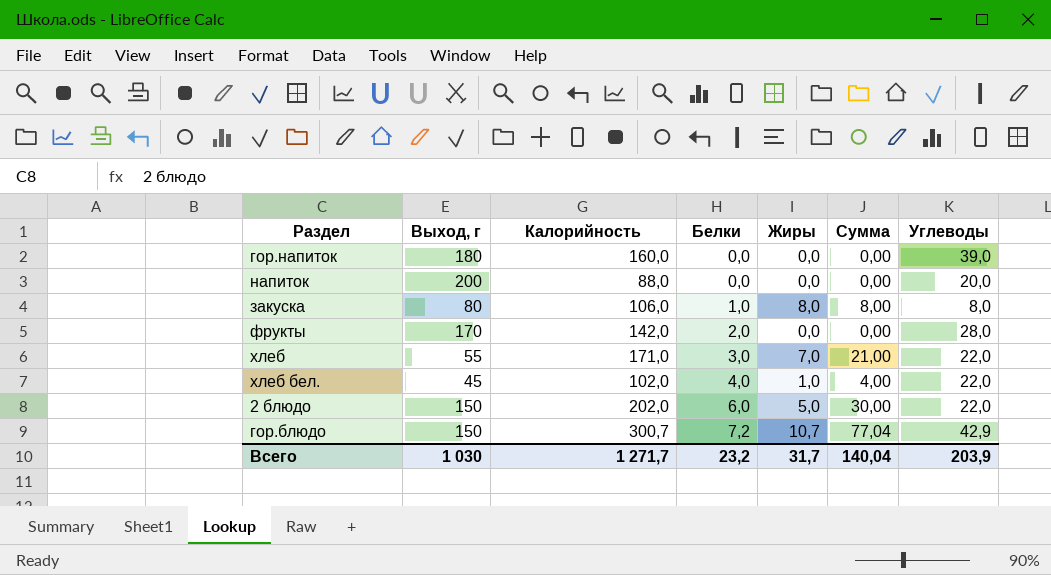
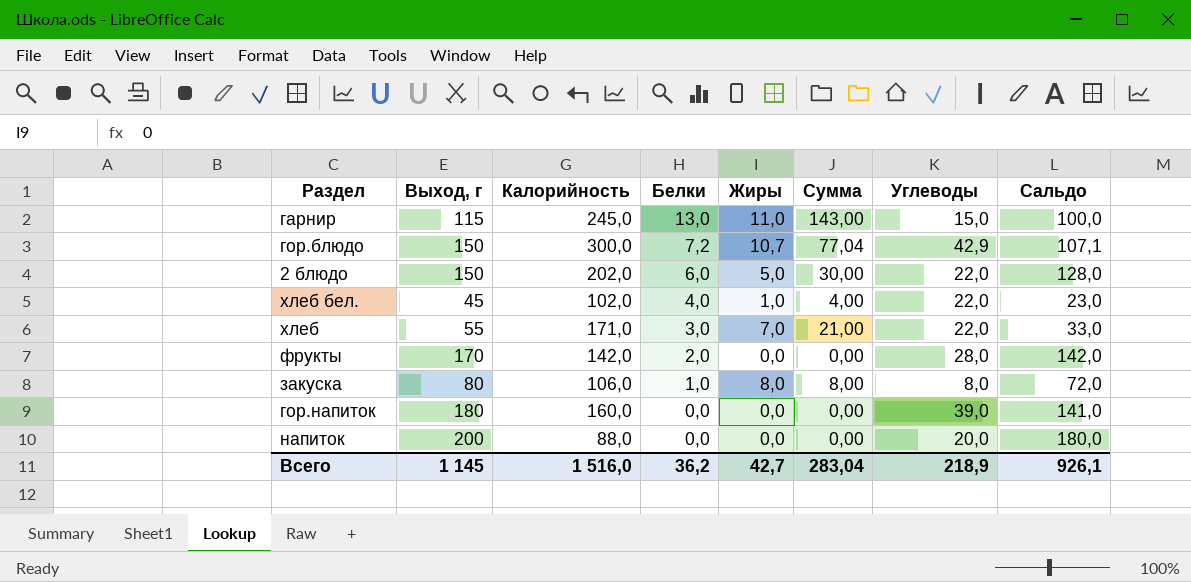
row order: Белки ascending -> Белки descending
column Сальдо | formula: none -> [Выход, г] - [Углеводы]
row гарнир: none -> 115 | 245,0 | 13,0 | 11,0 | 143,00 | 15,0 | 100,0
гор.блюдо | Калорийность: 300,7 -> 300,0
Всего | Выход, г: 1 030 -> 1 145
Всего | Калорийность: 1 271,7 -> 1 516,0
Всего | Белки: 23,2 -> 36,2
Всего | Жиры: 31,7 -> 42,7
Всего | Сумма: 140,04 -> 283,04
Всего | Углеводы: 203,9 -> 218,9

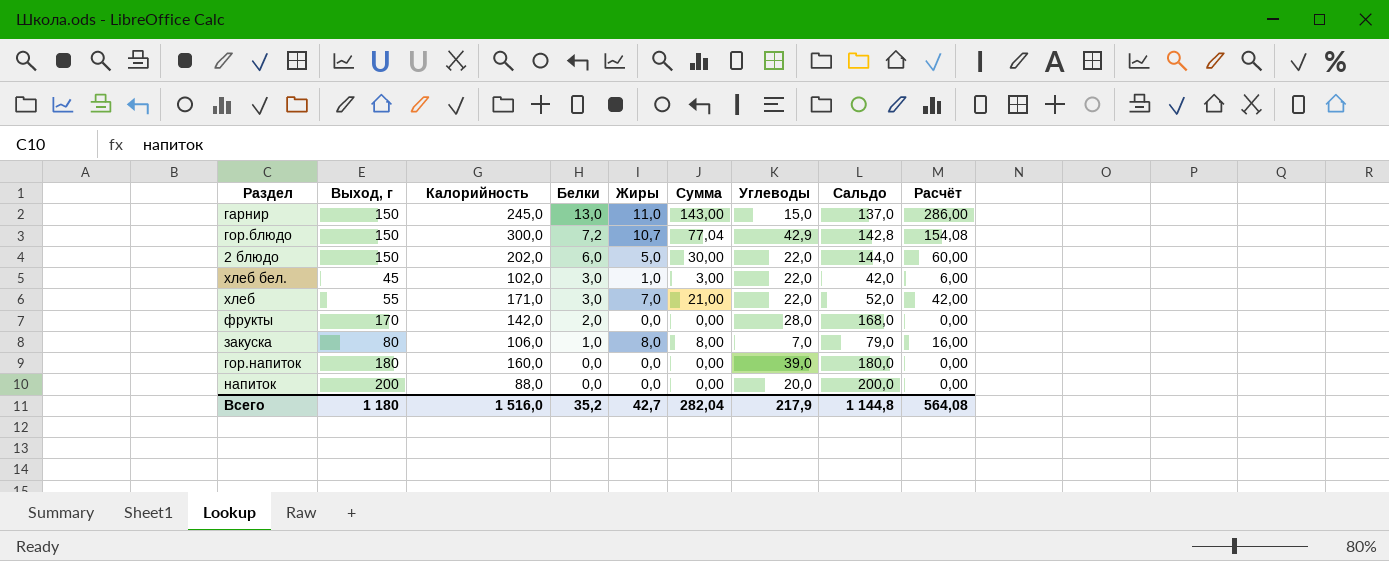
column Сальдо | formula: [Выход, г] - [Углеводы] -> [Выход, г] - [Белки]
column Расчёт | formula: none -> [Сумма] * 2
гарнир | Выход, г: 115 -> 150
хлеб бел. | Белки: 4,0 -> 3,0
хлеб бел. | Сумма: 4,00 -> 3,00
закуска | Углеводы: 8,0 -> 7,0
Всего | Выход, г: 1 145 -> 1 180
Всего | Белки: 36,2 -> 35,2
Всего | Сумма: 283,04 -> 282,04
Всего | Углеводы: 218,9 -> 217,9
Всего | Сальдо: 926,1 -> 1 144,8

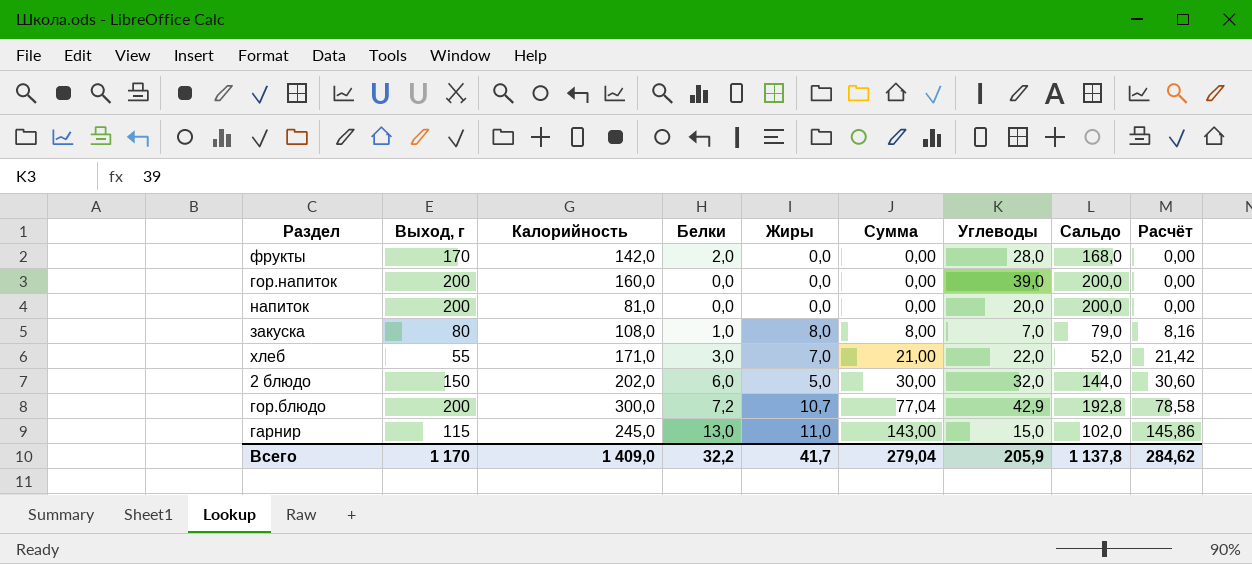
row order: Белки descending -> Сумма ascending
column Расчёт | formula: [Сумма] * 2 -> [Сумма] * 1,02
row хлеб бел.: 45 | 102,0 | 3,0 | 1,0 | 3,00 | 22,0 | 42,0 | 6,00 -> none
гор.напиток | Выход, г: 180 -> 200
гор.напиток | Сальдо: 180,0 -> 200,0
напиток | Калорийность: 88,0 -> 81,0
закуска | Калорийность: 106,0 -> 108,0
2 блюдо | Углеводы: 22,0 -> 32,0
гор.блюдо | Выход, г: 150 -> 200
гор.блюдо | Сальдо: 142,8 -> 192,8
гарнир | Выход, г: 150 -> 115
гарнир | Сальдо: 137,0 -> 102,0
Всего | Выход, г: 1 180 -> 1 170
Всего | Калорийность: 1 516,0 -> 1 409,0
Всего | Белки: 35,2 -> 32,2
Всего | Жиры: 42,7 -> 41,7
Всего | Сумма: 282,04 -> 279,04
Всего | Углеводы: 217,9 -> 205,9
Всего | Сальдо: 1 144,8 -> 1 137,8
Всего | Расчёт: 564,08 -> 284,62

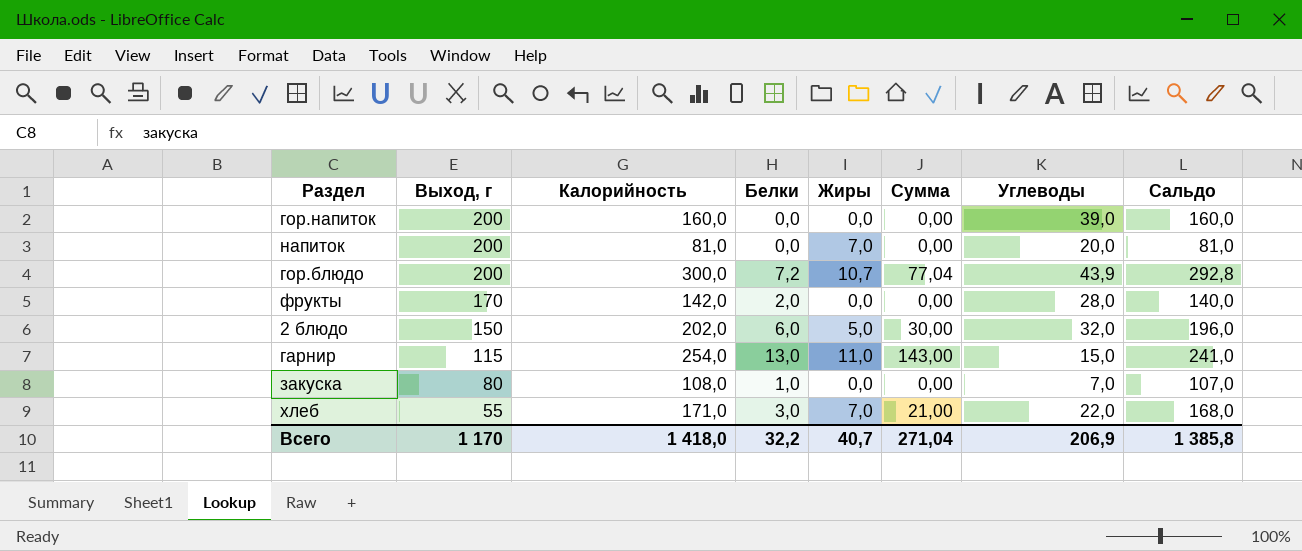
row order: Сумма ascending -> Выход, г descending
column Расчёт | formula: [Сумма] * 1,02 -> none
column Сальдо | formula: [Выход, г] - [Белки] -> [Калорийность] - [Белки]
напиток | Жиры: 0,0 -> 7,0
гор.блюдо | Углеводы: 42,9 -> 43,9
гарнир | Калорийность: 245,0 -> 254,0
закуска | Жиры: 8,0 -> 0,0
закуска | Сумма: 8,00 -> 0,00
Всего | Калорийность: 1 409,0 -> 1 418,0
Всего | Жиры: 41,7 -> 40,7
Всего | Сумма: 279,04 -> 271,04
Всего | Углеводы: 205,9 -> 206,9
Всего | Сальдо: 1 137,8 -> 1 385,8

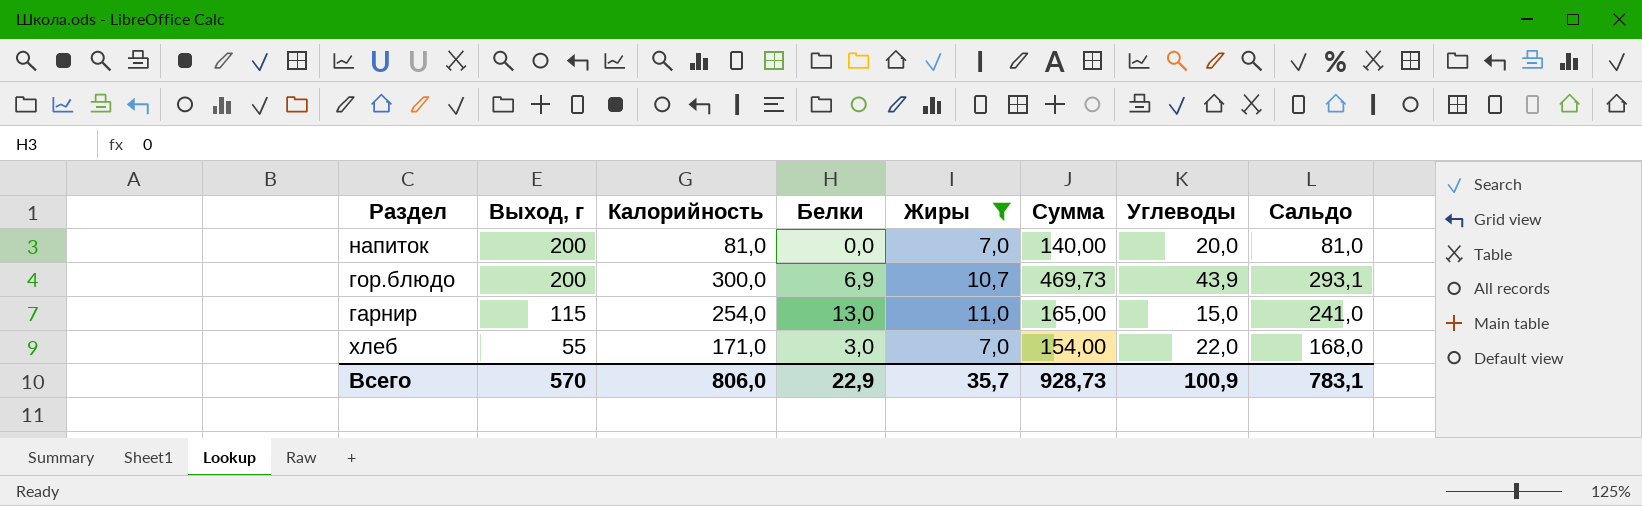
filter: none -> Жиры >= 7,0
column Сумма | formula: [Белки] * [Жиры] -> [Жиры] * [Углеводы]
гор.блюдо | Белки: 7,2 -> 6,9
гор.блюдо | Сальдо: 292,8 -> 293,1
Всего | Выход, г: 1 170 -> 570
Всего | Калорийность: 1 418,0 -> 806,0
Всего | Белки: 32,2 -> 22,9
Всего | Жиры: 40,7 -> 35,7
Всего | Сумма: 271,04 -> 928,73
Всего | Углеводы: 206,9 -> 100,9
Всего | Сальдо: 1 385,8 -> 783,1

